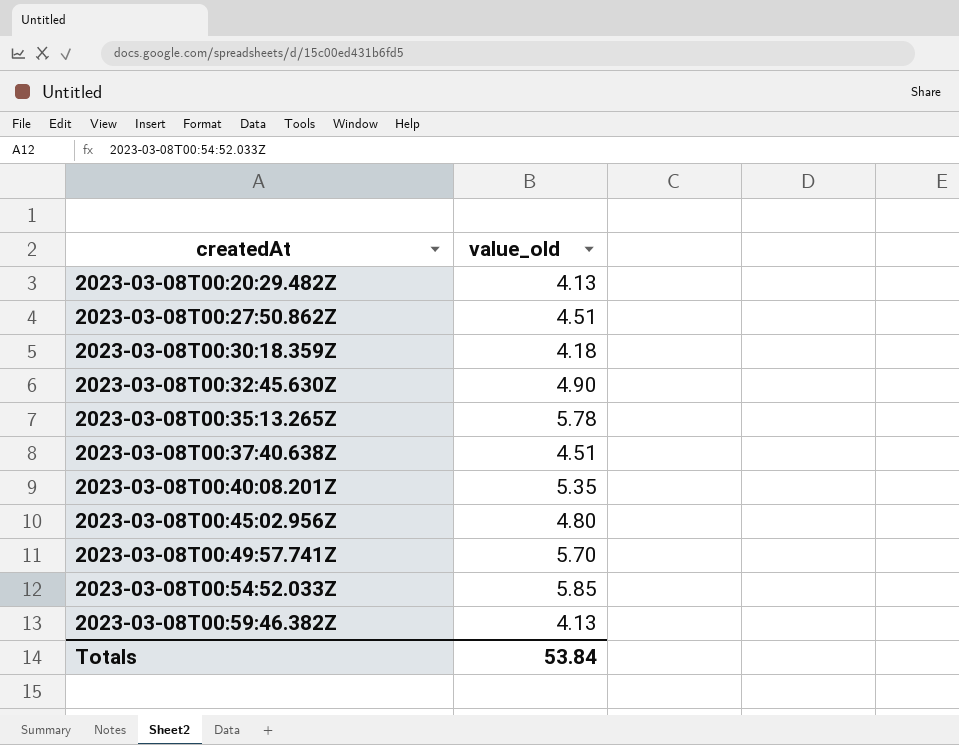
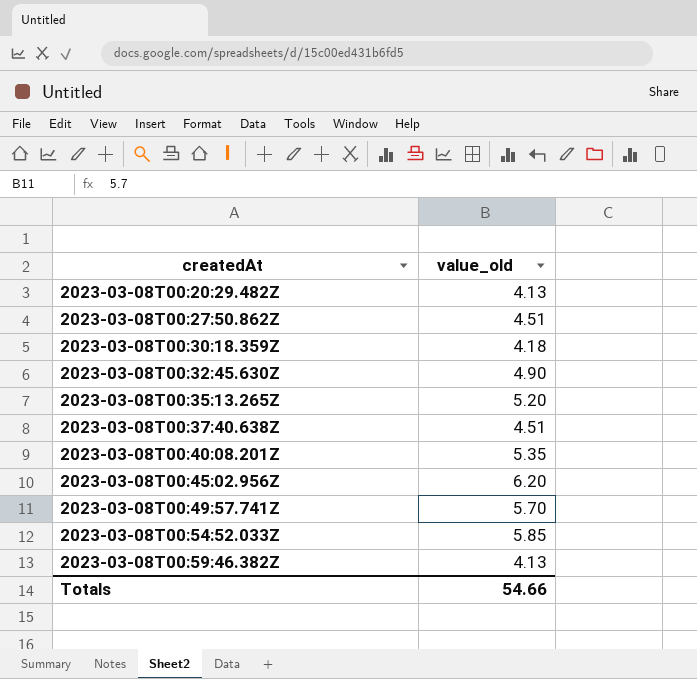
2023-03-08T00:35:13.265Z | value_old: 5.78 -> 5.20
2023-03-08T00:45:02.956Z | value_old: 4.80 -> 6.20
Totals | value_old: 53.84 -> 54.66

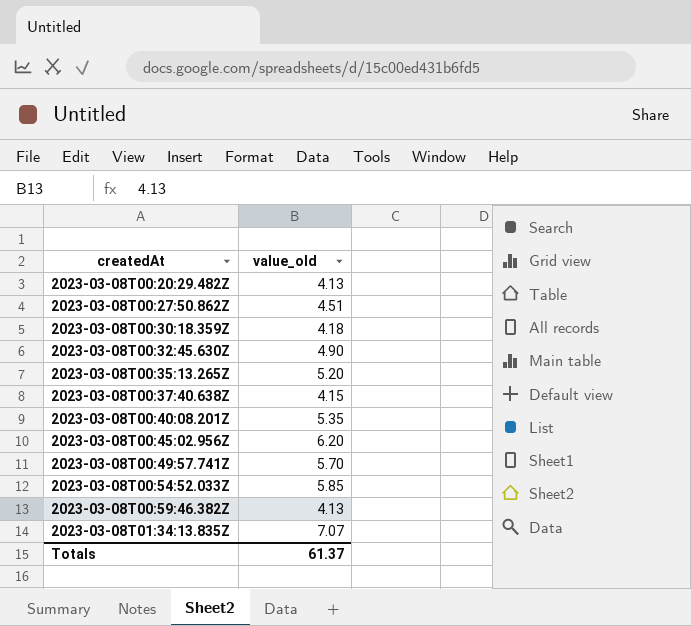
2023-03-08T00:37:40.638Z | value_old: 4.51 -> 4.15
row 2023-03-08T01:34:13.835Z: none -> 7.07
Totals | value_old: 54.66 -> 61.37

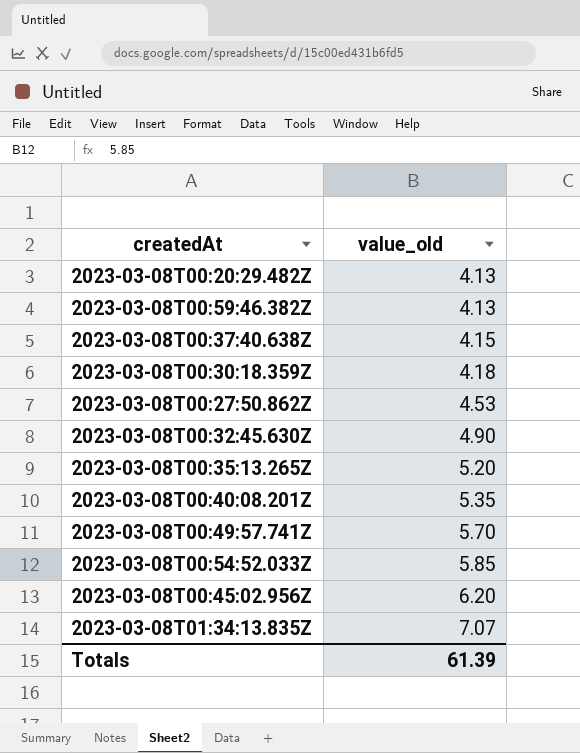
row order: createdAt ascending -> value_old ascending
2023-03-08T00:27:50.862Z | value_old: 4.51 -> 4.53
Totals | value_old: 61.37 -> 61.39

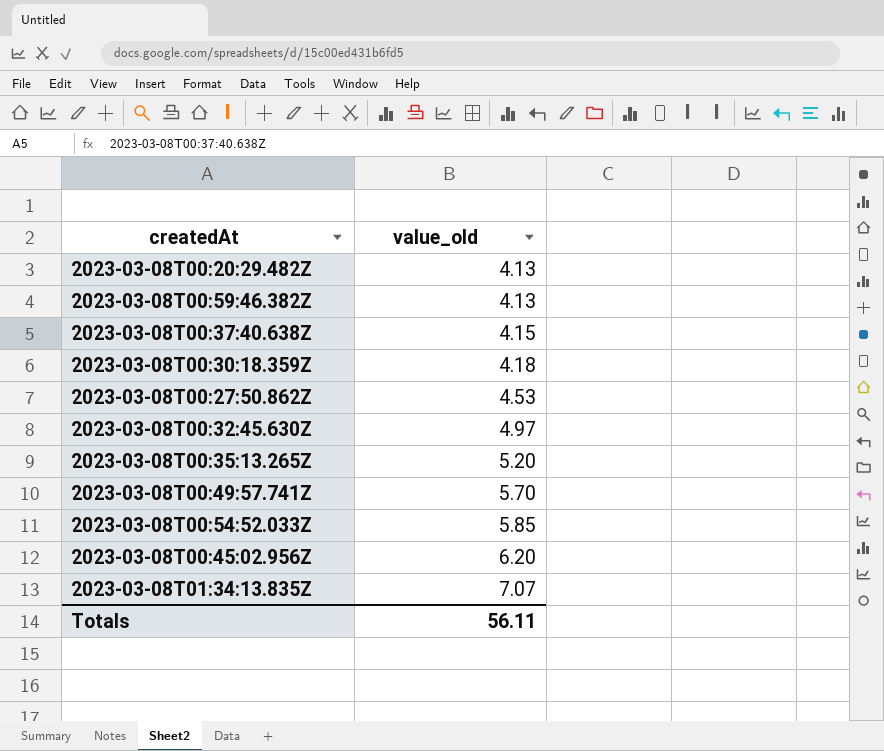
row 2023-03-08T00:40:08.201Z: 5.35 -> none
2023-03-08T00:32:45.630Z | value_old: 4.90 -> 4.97
Totals | value_old: 61.39 -> 56.11

